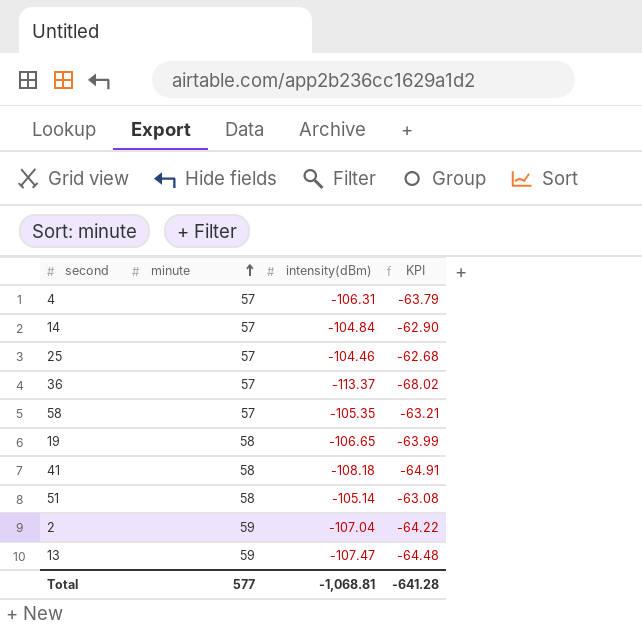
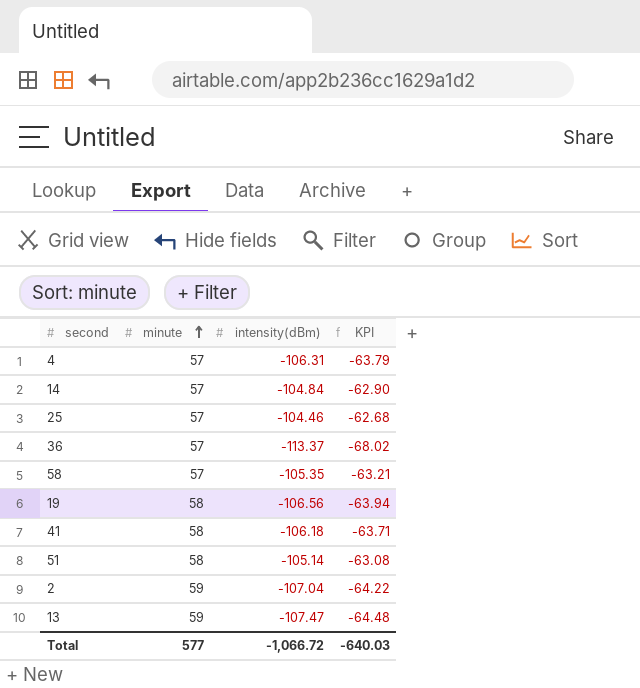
19 | intensity(dBm): -106.65 -> -106.56
19 | KPI: -63.99 -> -63.94
41 | intensity(dBm): -108.18 -> -106.18
41 | KPI: -64.91 -> -63.71
Total | intensity(dBm): -1,068.81 -> -1,066.72
Total | KPI: -641.28 -> -640.03

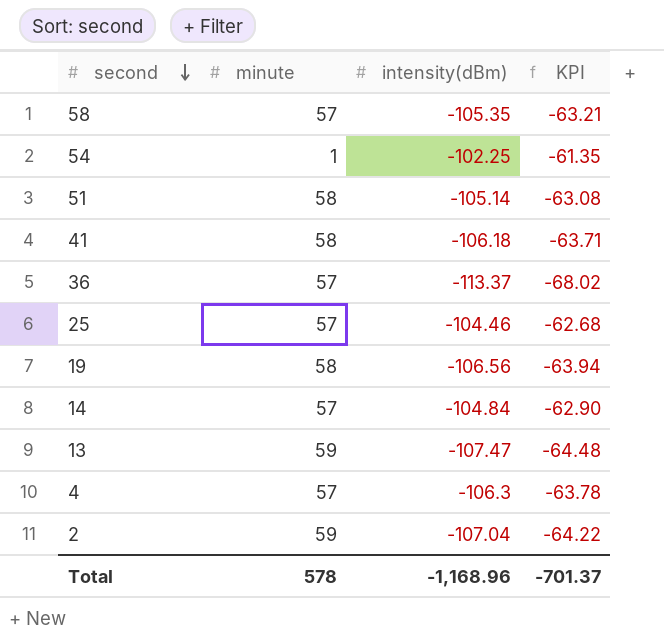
row order: minute ascending -> second descending
row 54: none -> 1 | -102.25 | -61.35
4 | intensity(dBm): -106.31 -> -106.3
4 | KPI: -63.79 -> -63.78
Total | minute: 577 -> 578
Total | intensity(dBm): -1,066.72 -> -1,168.96
Total | KPI: -640.03 -> -701.37

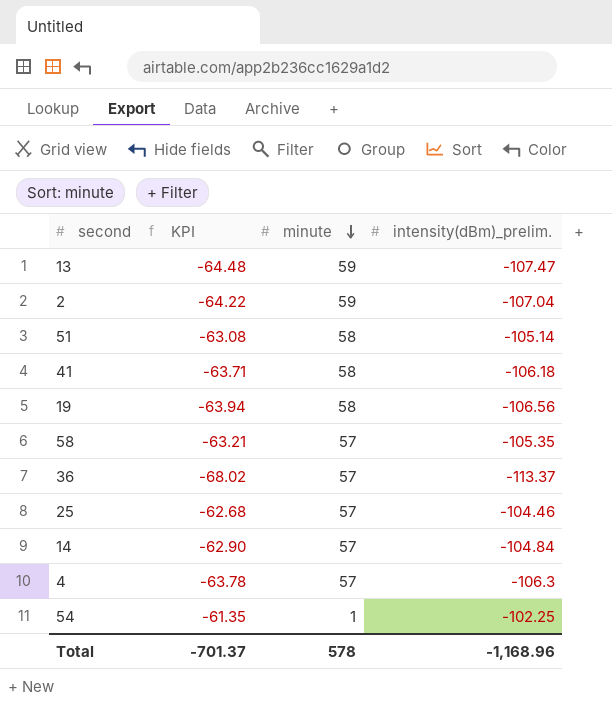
row order: second descending -> minute descending
column KPI | position: 4 -> 2
column name: intensity(dBm) -> intensity(dBm)_prelim.

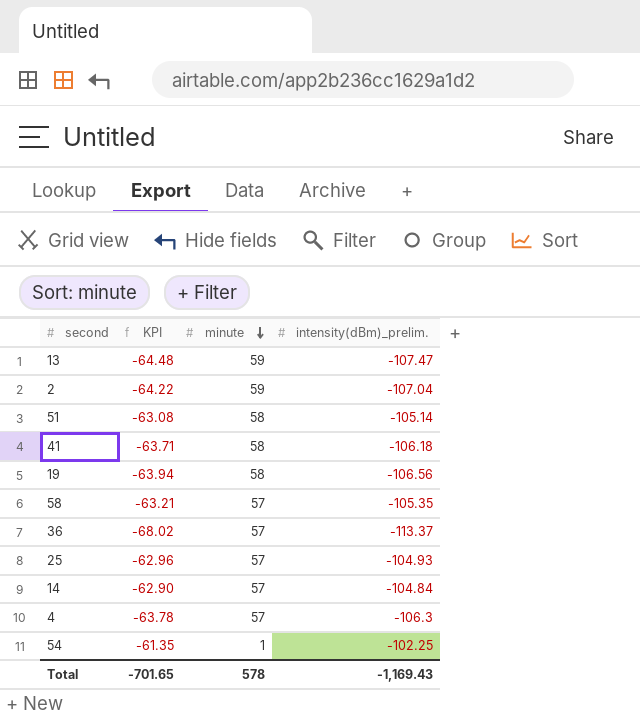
25 | KPI: -62.68 -> -62.96
25 | intensity(dBm)_prelim.: -104.46 -> -104.93
Total | KPI: -701.37 -> -701.65
Total | intensity(dBm)_prelim.: -1,168.96 -> -1,169.43

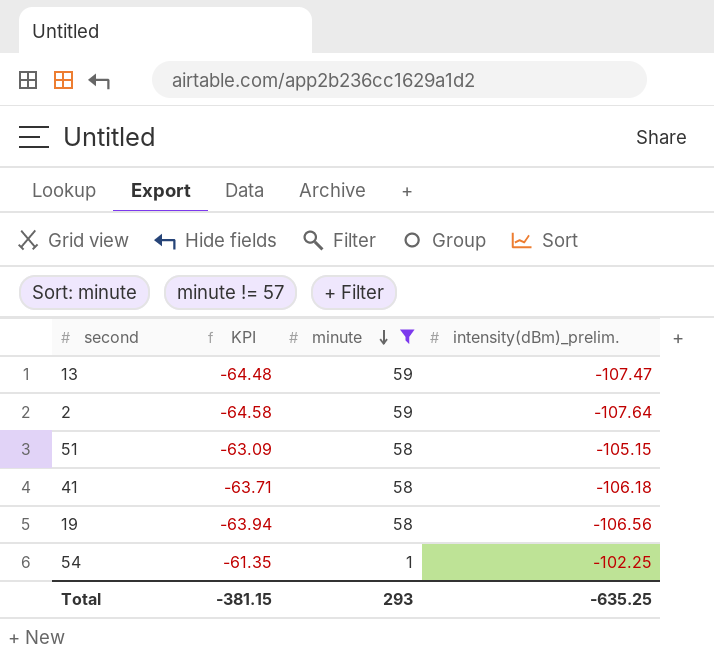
filter: none -> minute != 57
2 | KPI: -64.22 -> -64.58
2 | intensity(dBm)_prelim.: -107.04 -> -107.64
51 | KPI: -63.08 -> -63.09
51 | intensity(dBm)_prelim.: -105.14 -> -105.15
Total | KPI: -701.65 -> -381.15
Total | minute: 578 -> 293
Total | intensity(dBm)_prelim.: -1,169.43 -> -635.25

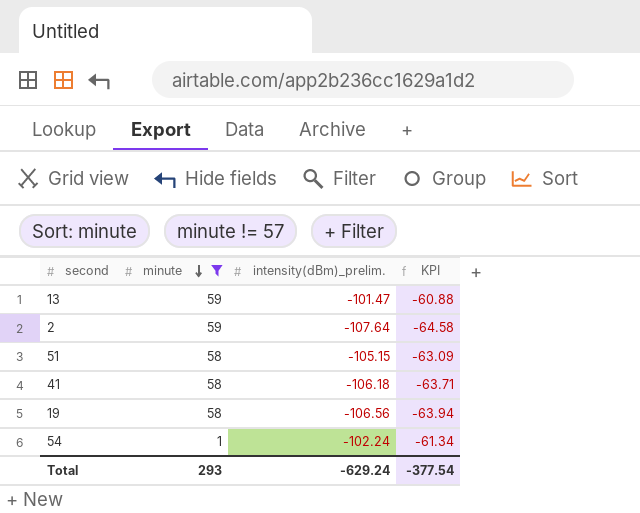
column KPI | position: 2 -> 4
13 | intensity(dBm)_prelim.: -107.47 -> -101.47
13 | KPI: -64.48 -> -60.88
54 | intensity(dBm)_prelim.: -102.25 -> -102.24
54 | KPI: -61.35 -> -61.34
Total | intensity(dBm)_prelim.: -635.25 -> -629.24
Total | KPI: -381.15 -> -377.54

